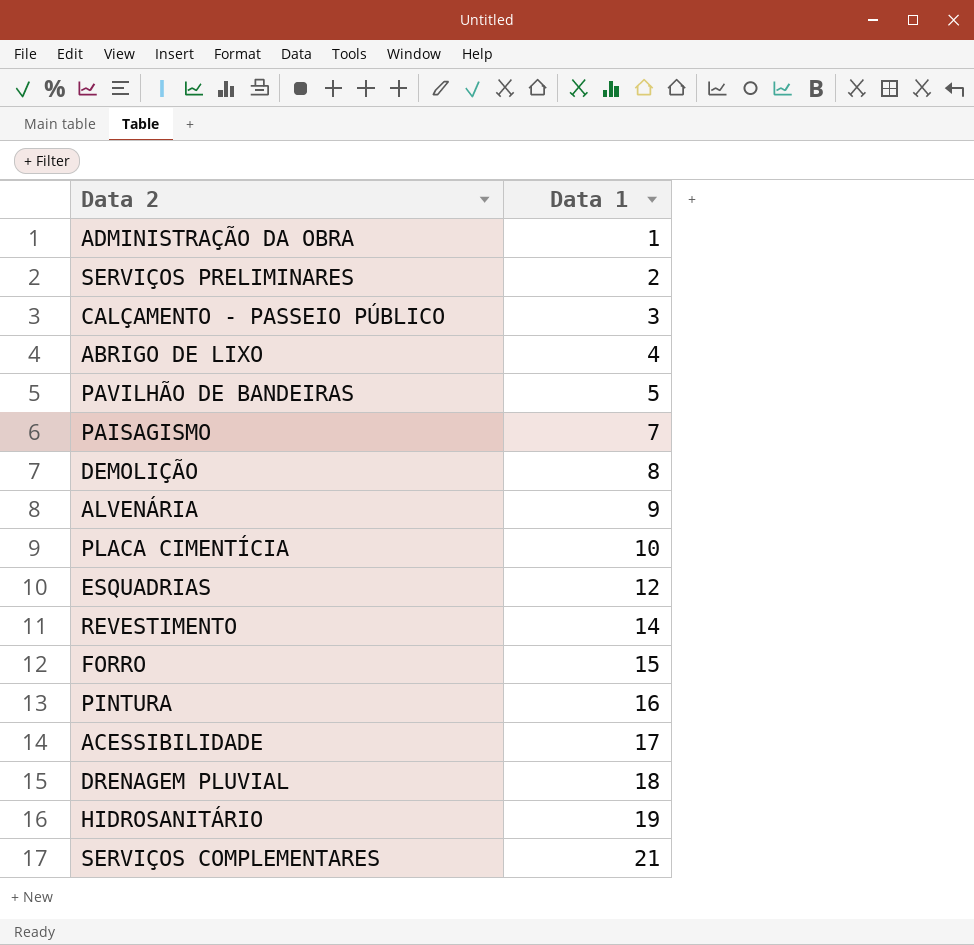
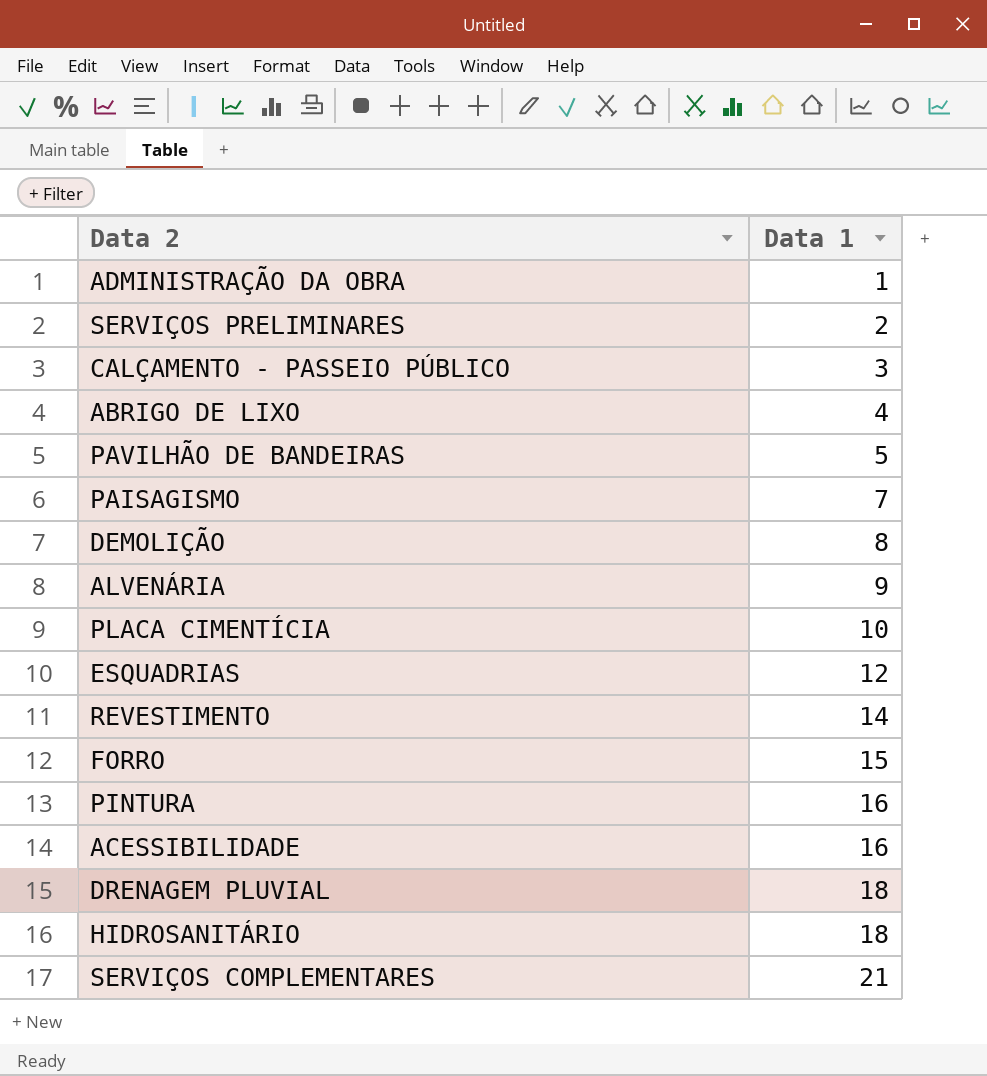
ACESSIBILIDADE | Data 1: 17 -> 16
HIDROSANITÁRIO | Data 1: 19 -> 18

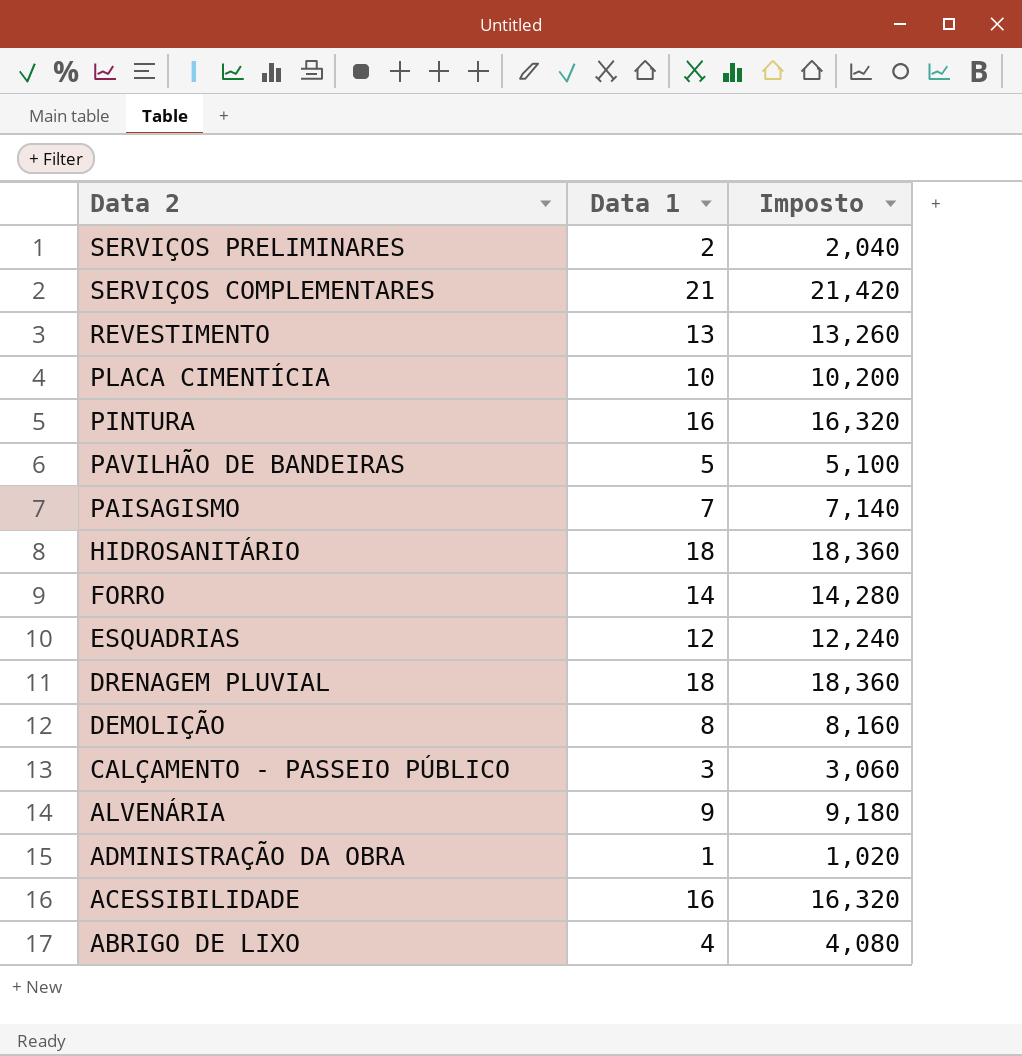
row order: Data 1 ascending -> Data 2 descending
column Imposto | formula: none -> [Data 1] * 1,02
REVESTIMENTO | Data 1: 14 -> 13
FORRO | Data 1: 15 -> 14

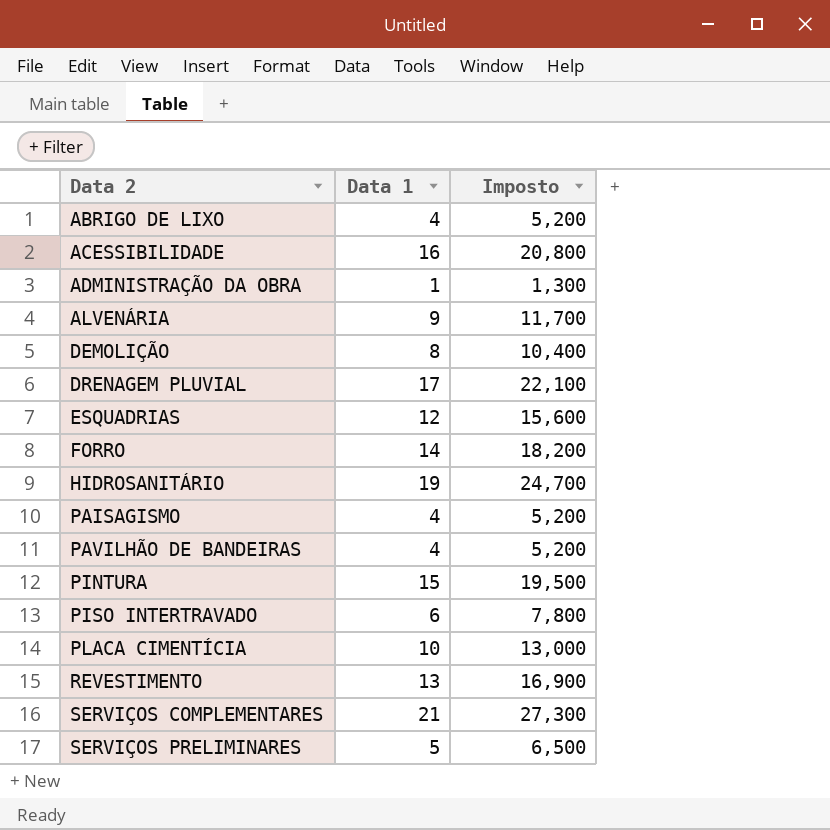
row order: Data 2 descending -> Data 2 ascending
column Imposto | formula: [Data 1] * 1,02 -> [Data 1] * 1,3
row CALÇAMENTO - PASSEIO PÚBLICO: 3 | 3,060 -> none
DRENAGEM PLUVIAL | Data 1: 18 -> 17
HIDROSANITÁRIO | Data 1: 18 -> 19
PAISAGISMO | Data 1: 7 -> 4
PAVILHÃO DE BANDEIRAS | Data 1: 5 -> 4
PINTURA | Data 1: 16 -> 15
row PISO INTERTRAVADO: none -> 6 | 7,800
SERVIÇOS PRELIMINARES | Data 1: 2 -> 5

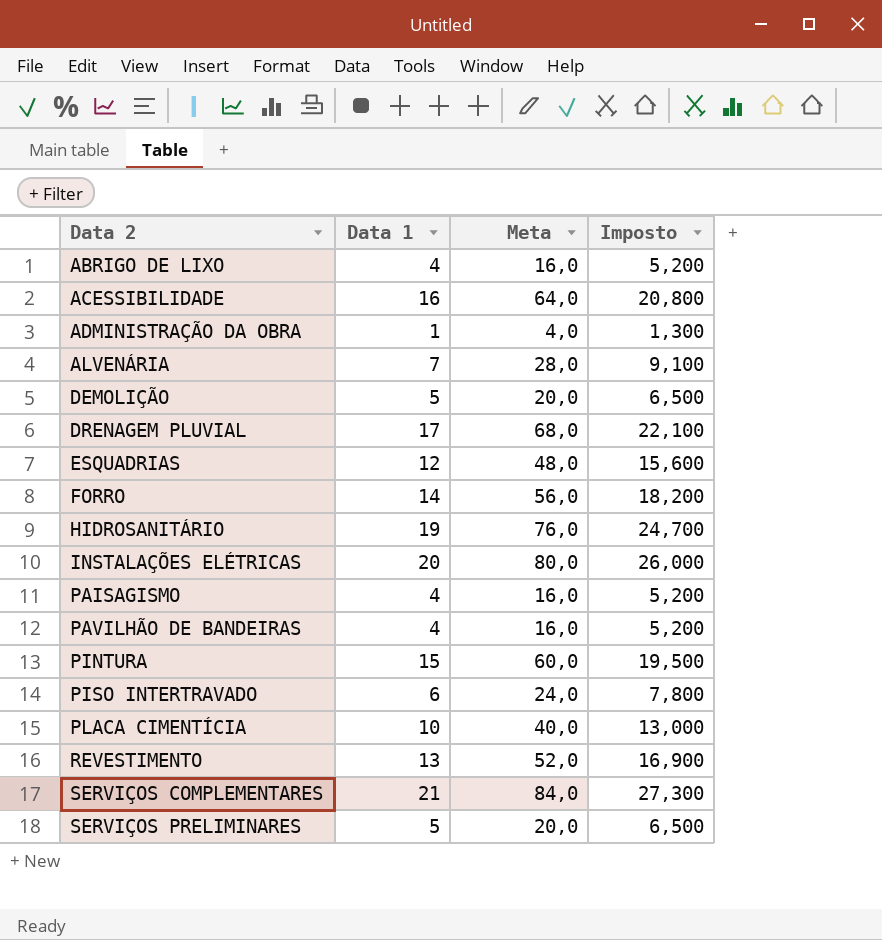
column Meta | formula: none -> [Data 1] * 4
ALVENÁRIA | Data 1: 9 -> 7
ALVENÁRIA | Imposto: 11,700 -> 9,100
DEMOLIÇÃO | Data 1: 8 -> 5
DEMOLIÇÃO | Imposto: 10,400 -> 6,500
row INSTALAÇÕES ELÉTRICAS: none -> 20 | 80,0 | 26,000

